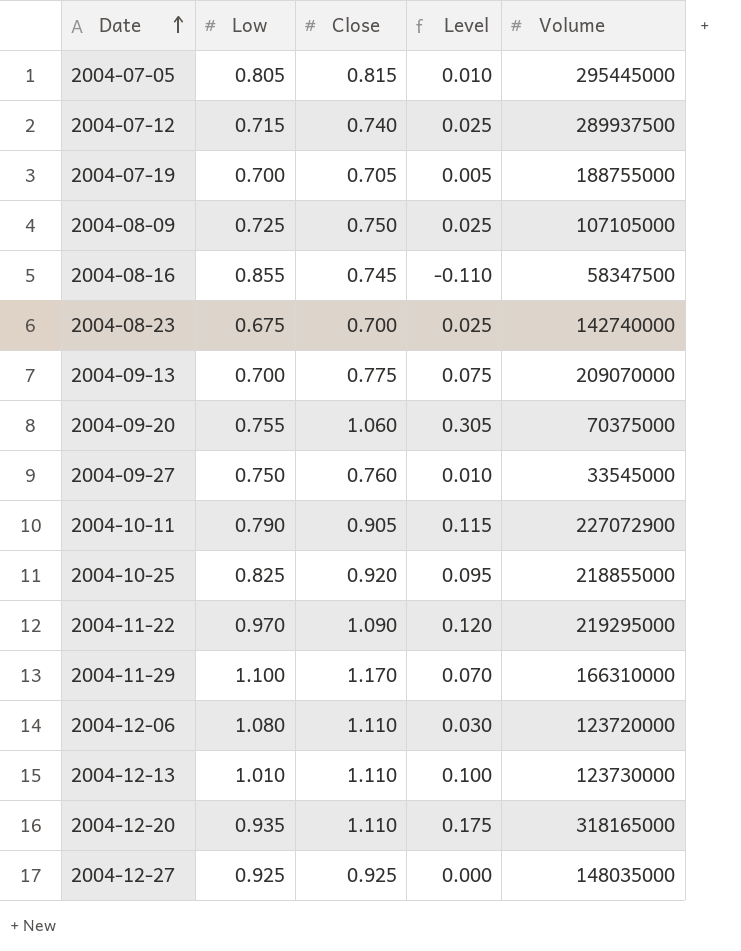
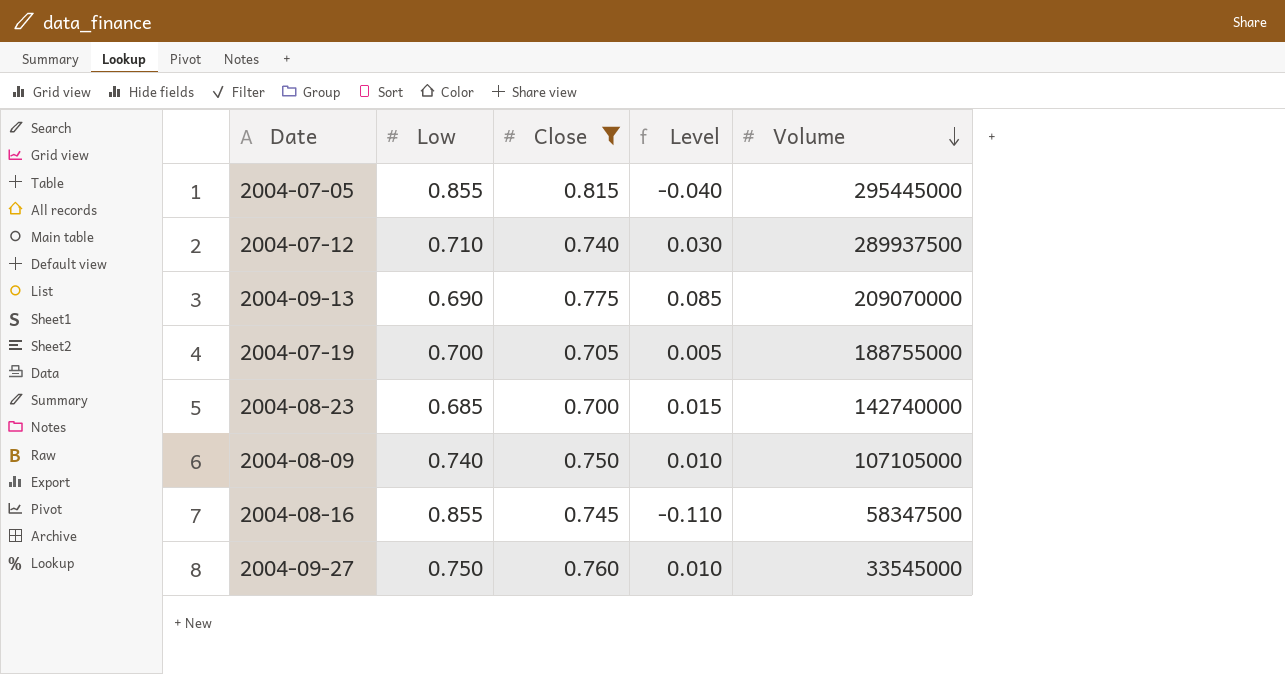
filter: none -> Close <= 0.815
row order: Date ascending -> Volume descending
2004-07-05 | Low: 0.805 -> 0.855
2004-07-05 | Level: 0.010 -> -0.040
2004-07-12 | Low: 0.715 -> 0.710
2004-07-12 | Level: 0.025 -> 0.030
2004-09-13 | Low: 0.700 -> 0.690
2004-09-13 | Level: 0.075 -> 0.085
2004-08-23 | Low: 0.675 -> 0.685
2004-08-23 | Level: 0.025 -> 0.015
2004-08-09 | Low: 0.725 -> 0.740
2004-08-09 | Level: 0.025 -> 0.010

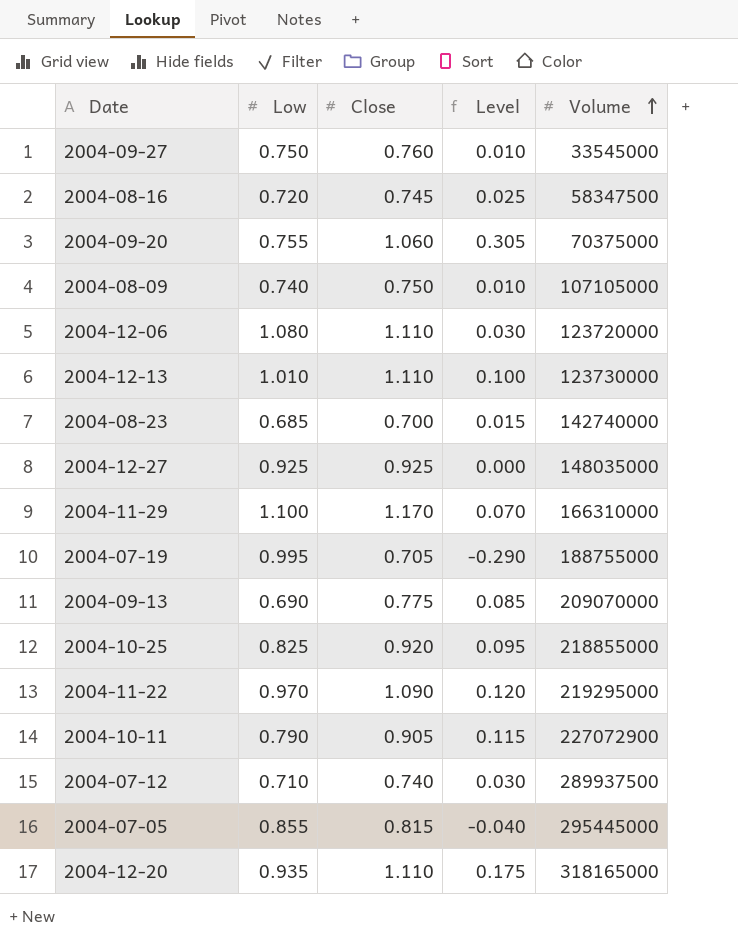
filter: Close <= 0.815 -> none
row order: Volume descending -> Volume ascending
2004-08-16 | Low: 0.855 -> 0.720
2004-08-16 | Level: -0.110 -> 0.025
2004-07-19 | Low: 0.700 -> 0.995
2004-07-19 | Level: 0.005 -> -0.290

